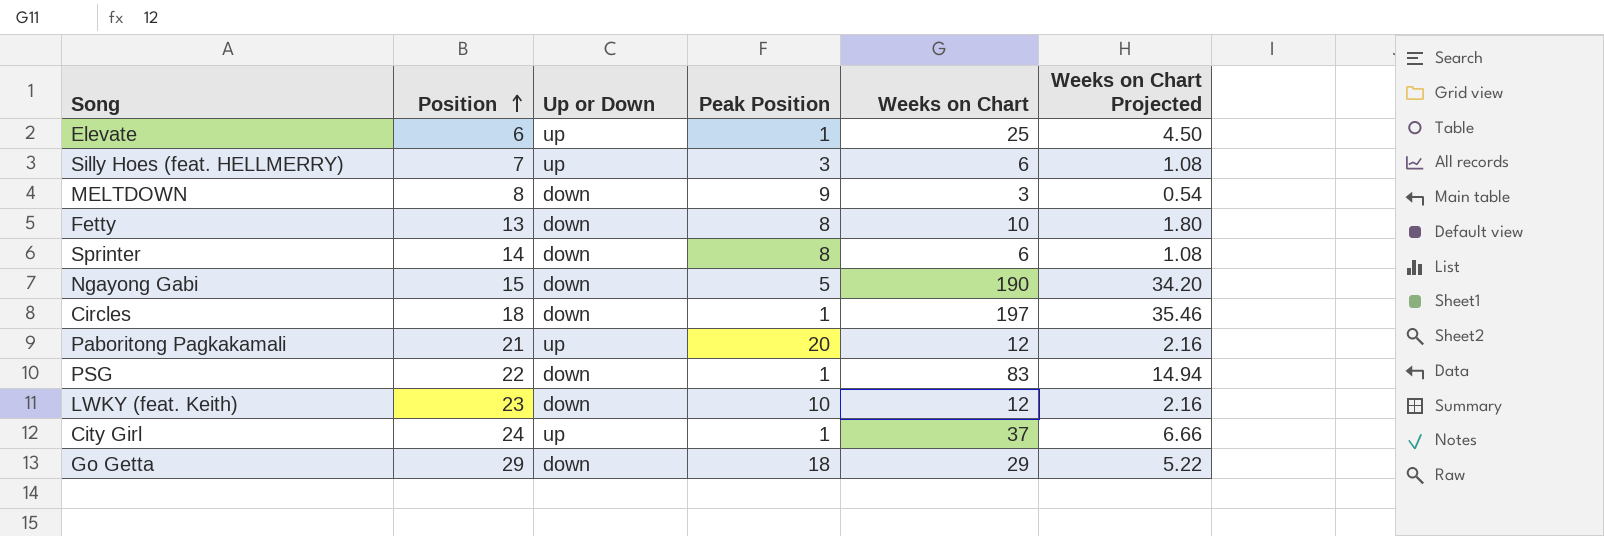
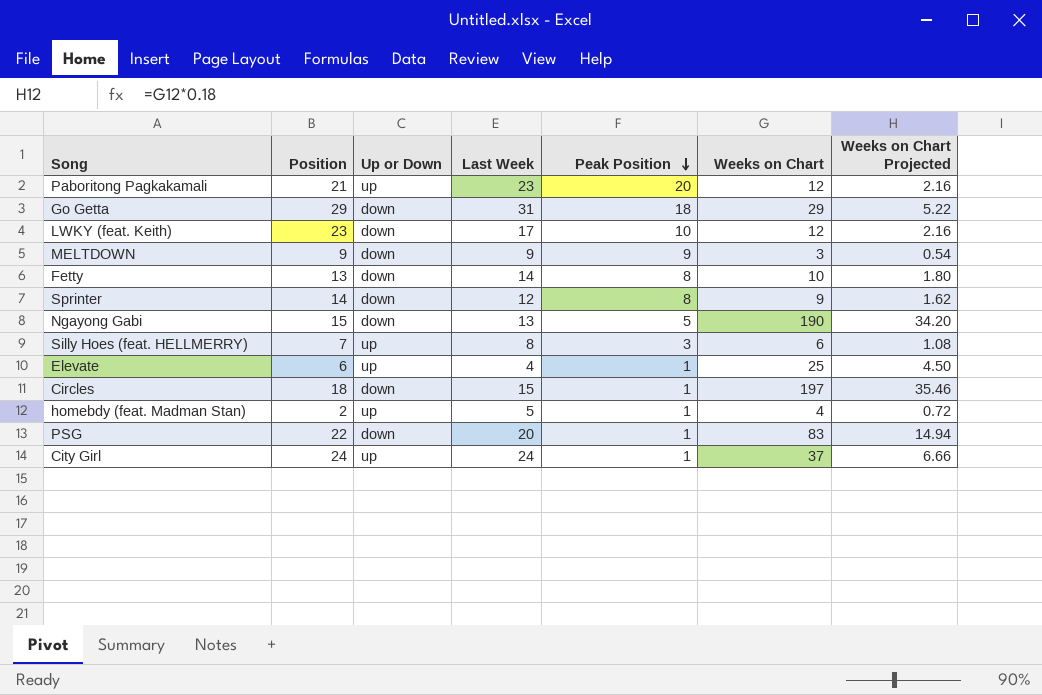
row order: Position ascending -> Peak Position descending
column Last Week | position: none -> 4
MELTDOWN | Position: 8 -> 9
Sprinter | Weeks on Chart: 6 -> 9
Sprinter | Weeks on Chart Projected: 1.08 -> 1.62
row homebdy (feat. Madman Stan): none -> 2 | up | 5 | 1 | 4 | 0.72

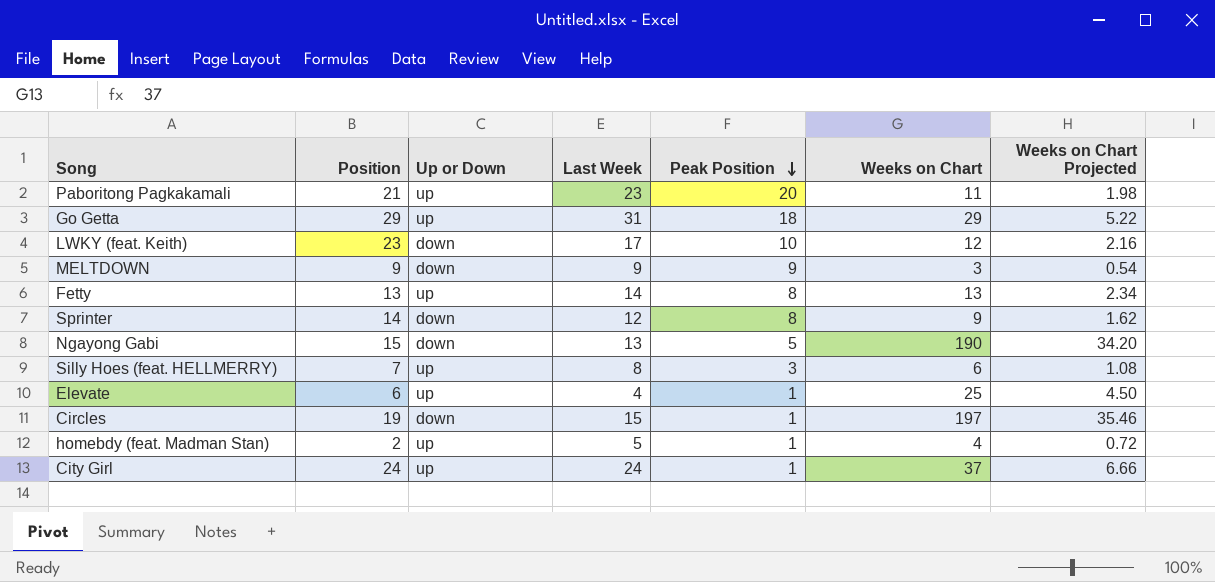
row PSG: 22 | down | 20 | 1 | 83 | 14.94 -> none
Paboritong Pagkakamali | Weeks on Chart: 12 -> 11
Paboritong Pagkakamali | Weeks on Chart Projected: 2.16 -> 1.98
Go Getta | Up or Down: down -> up
Fetty | Up or Down: down -> up
Fetty | Weeks on Chart: 10 -> 13
Fetty | Weeks on Chart Projected: 1.80 -> 2.34
Circles | Position: 18 -> 19

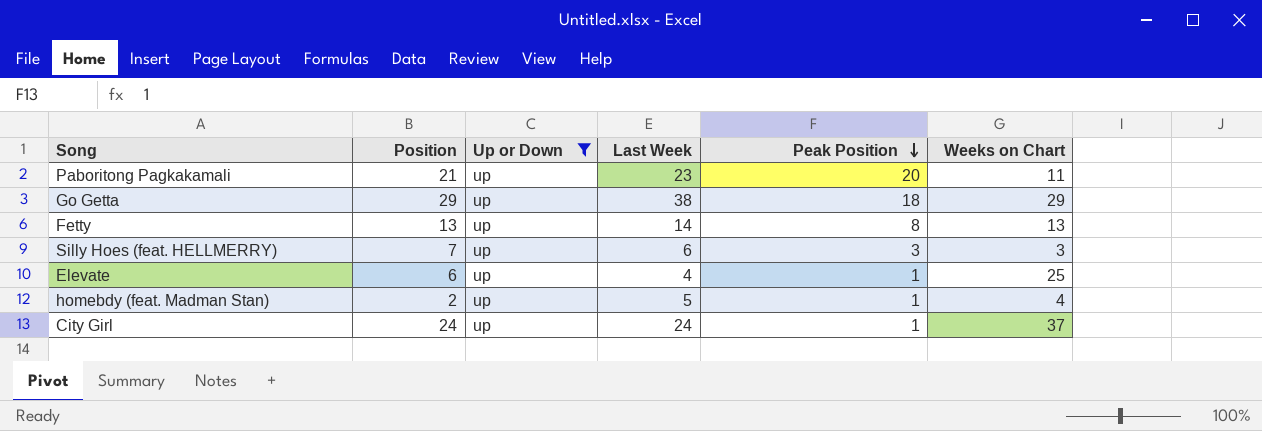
filter: none -> Up or Down = up
column Weeks on Chart Projected | formula: [Weeks on Chart] * 0.18 -> none
Go Getta | Last Week: 31 -> 38
Silly Hoes (feat. HELLMERRY) | Last Week: 8 -> 6
Silly Hoes (feat. HELLMERRY) | Weeks on Chart: 6 -> 3

